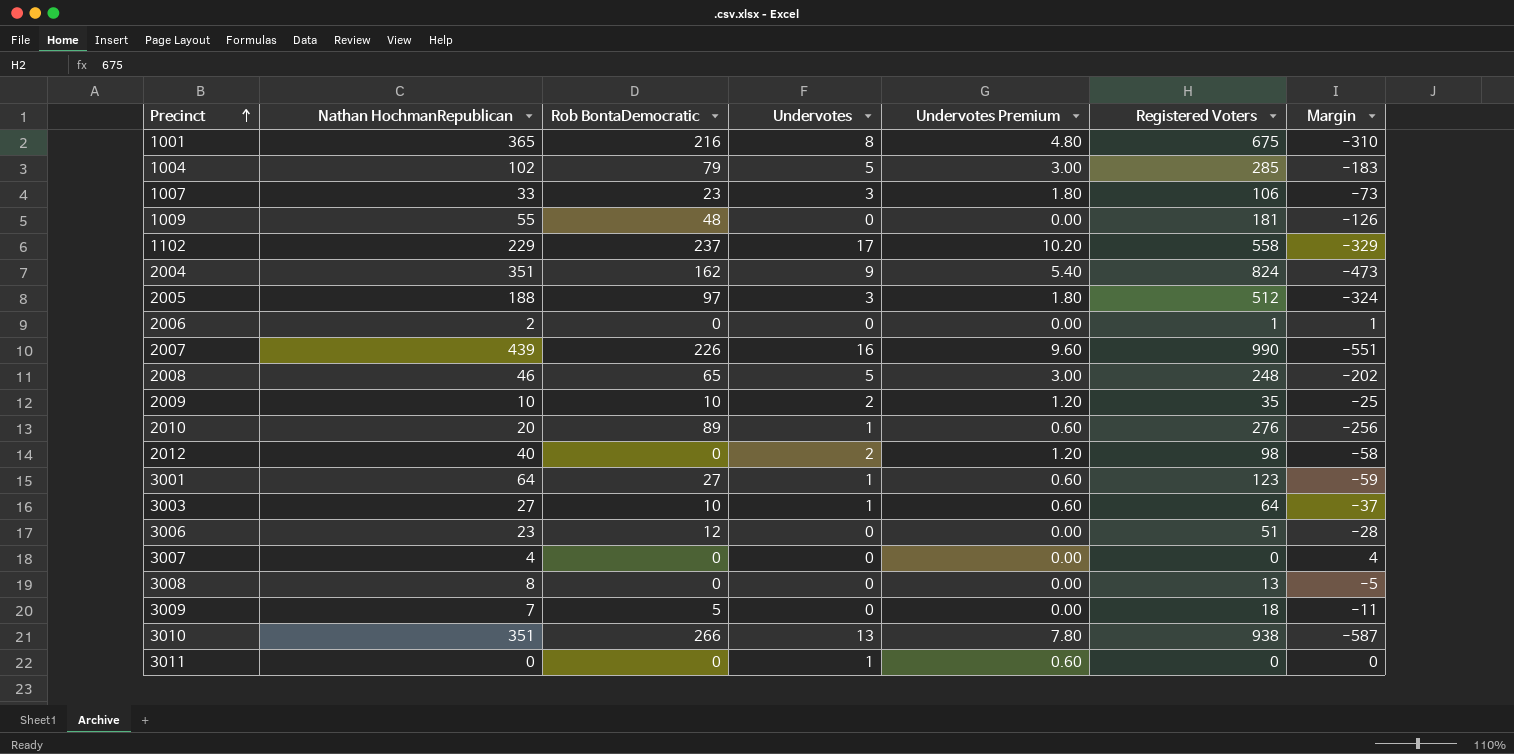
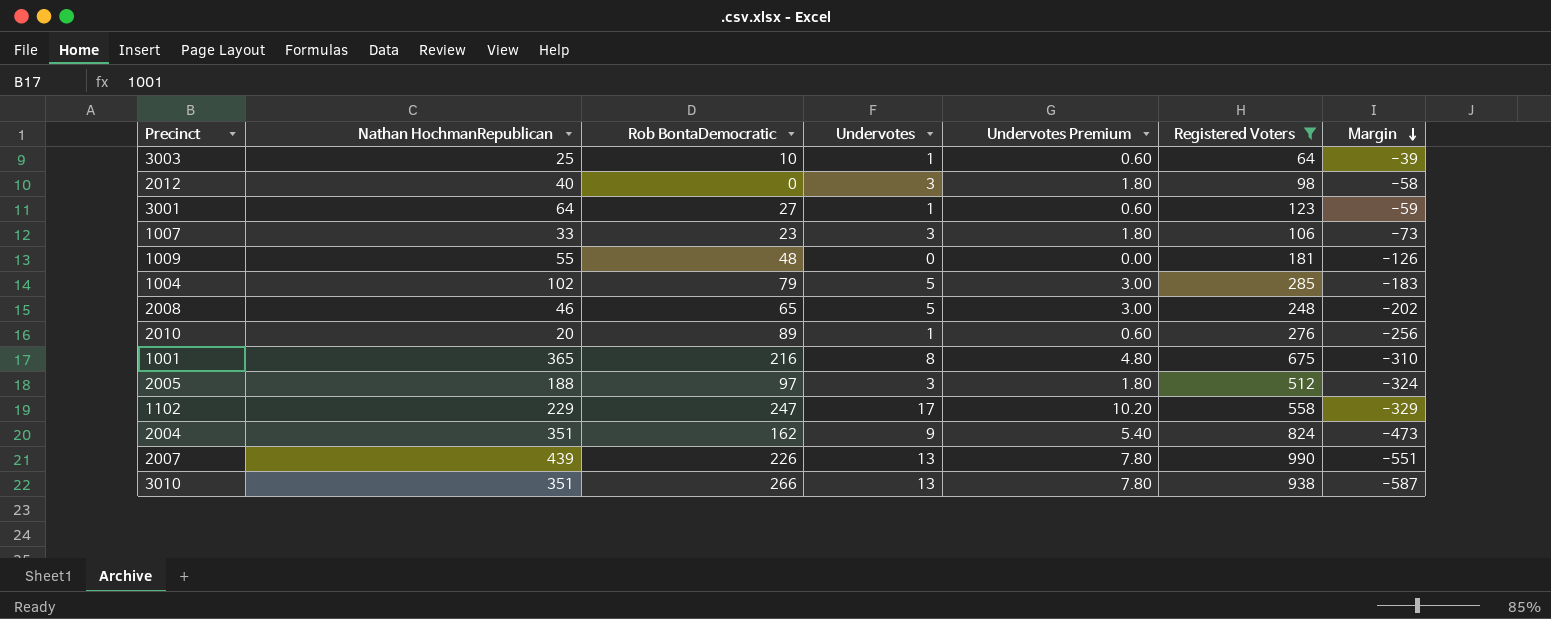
filter: none -> Registered Voters >= 64
row order: Precinct ascending -> Margin descending
3003 | Nathan HochmanRepublican: 27 -> 25
3003 | Margin: -37 -> -39
2012 | Undervotes: 2 -> 3
2012 | Undervotes Premium: 1.20 -> 1.80
1102 | Rob BontaDemocratic: 237 -> 247
2007 | Undervotes: 16 -> 13
2007 | Undervotes Premium: 9.60 -> 7.80

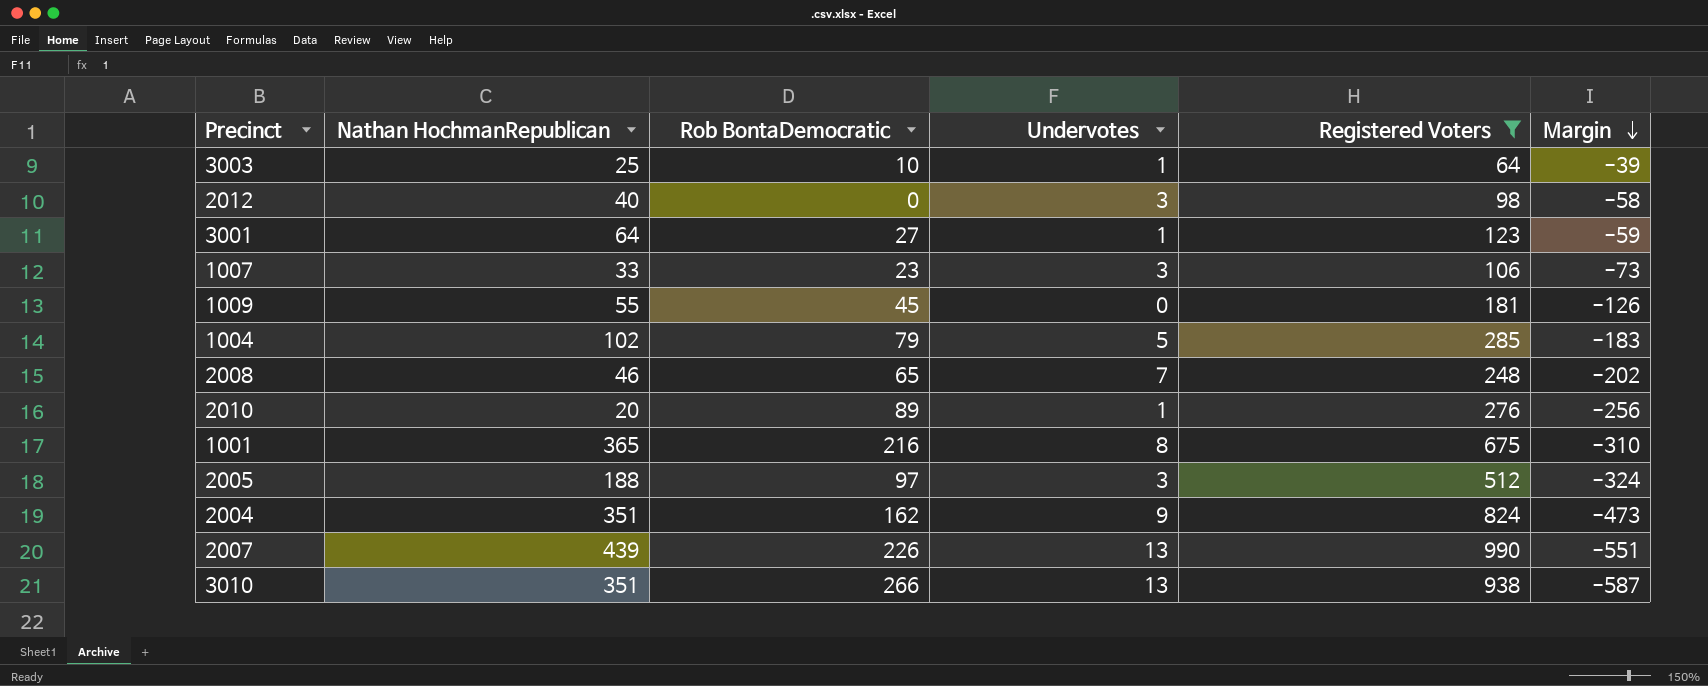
column Undervotes Premium | formula: [Undervotes] * 0.6 -> none
row 1102: 229 | 247 | 17 | 10.20 | 558 | -329 -> none
1009 | Rob BontaDemocratic: 48 -> 45
2008 | Undervotes: 5 -> 7

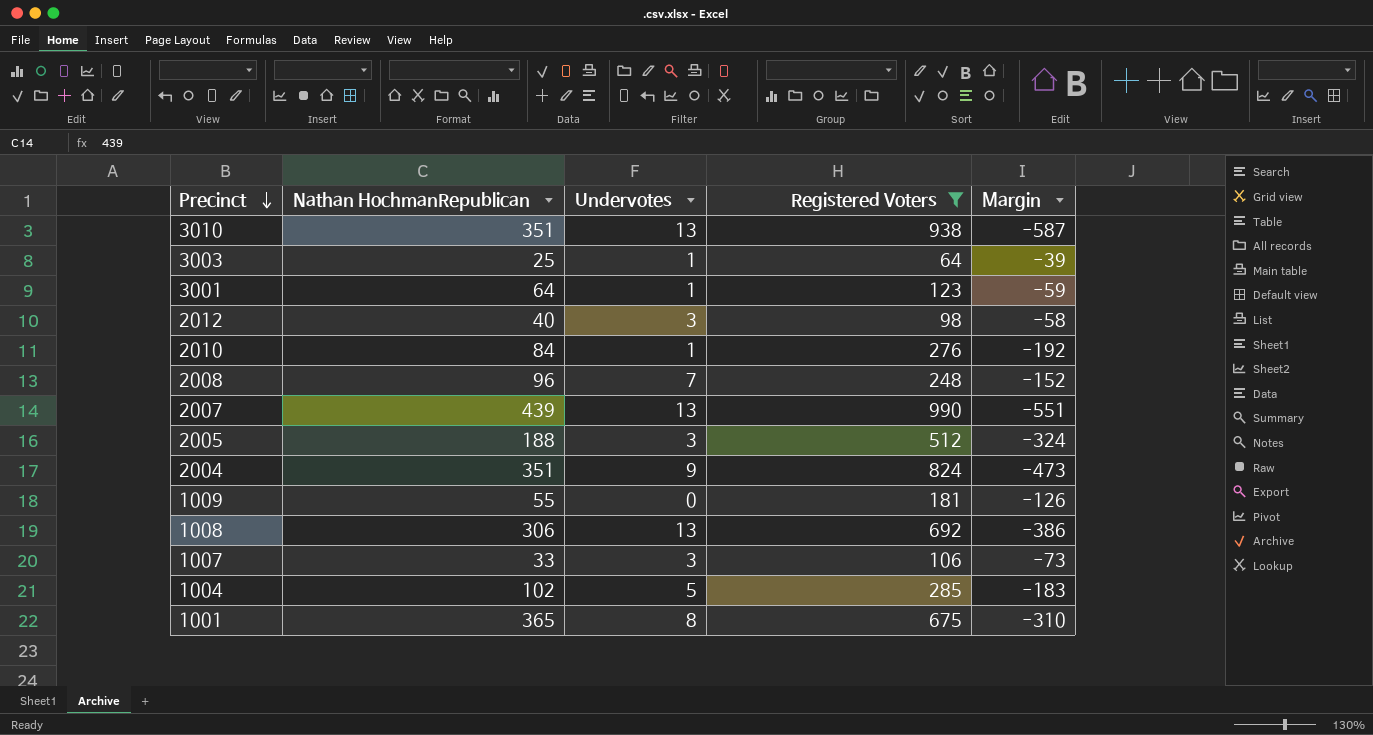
row order: Margin descending -> Precinct descending
column Rob BontaDemocratic | position: 3 -> none
2010 | Nathan HochmanRepublican: 20 -> 84
2010 | Margin: -256 -> -192
2008 | Nathan HochmanRepublican: 46 -> 96
2008 | Margin: -202 -> -152
row 1008: none -> 306 | 13 | 692 | -386

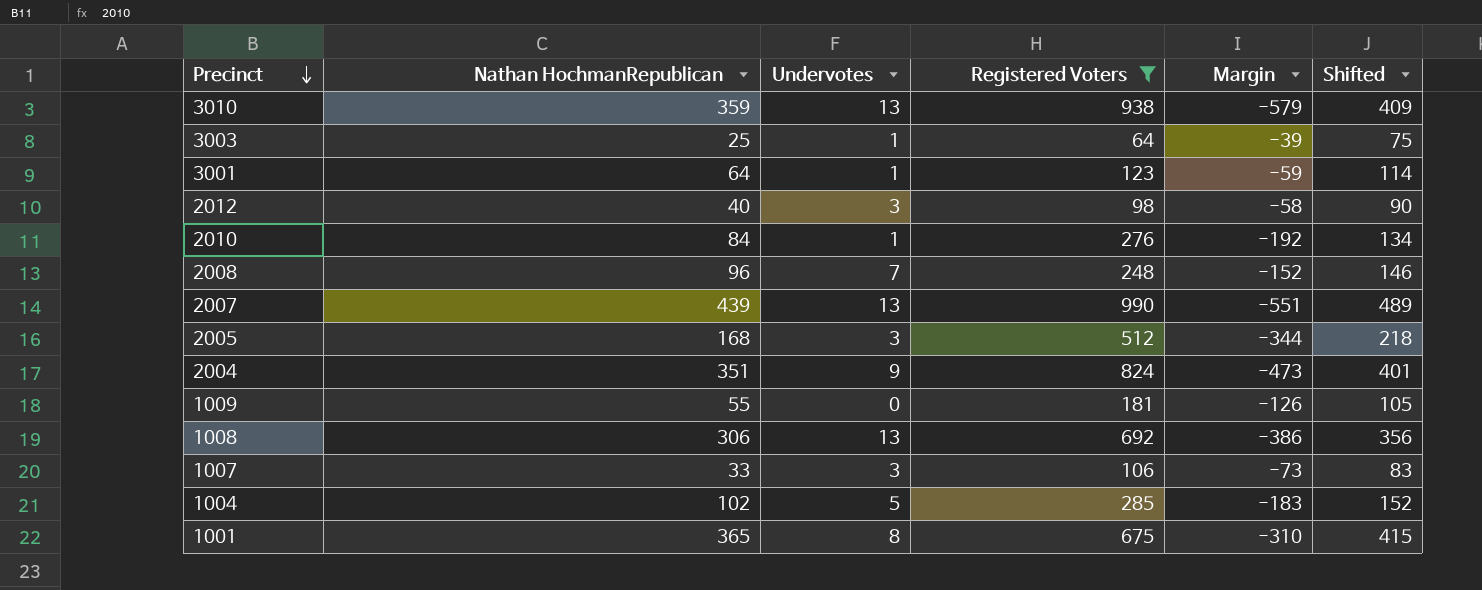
column Shifted | formula: none -> [Nathan HochmanRepublican] + 50
3010 | Nathan HochmanRepublican: 351 -> 359
3010 | Margin: -587 -> -579
2005 | Nathan HochmanRepublican: 188 -> 168
2005 | Margin: -324 -> -344

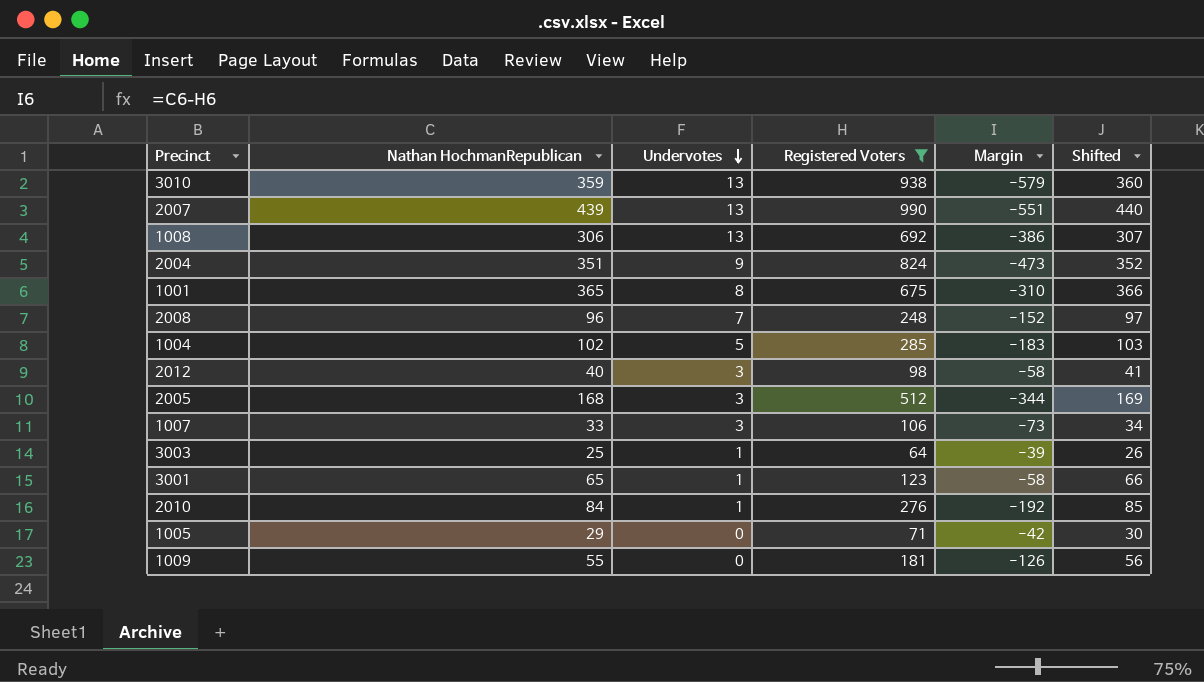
row order: Precinct descending -> Undervotes descending
column Shifted | formula: [Nathan HochmanRepublican] + 50 -> [Nathan HochmanRepublican] + 1
3001 | Nathan HochmanRepublican: 64 -> 65
3001 | Margin: -59 -> -58
row 1005: none -> 29 | 0 | 71 | -42 | 30

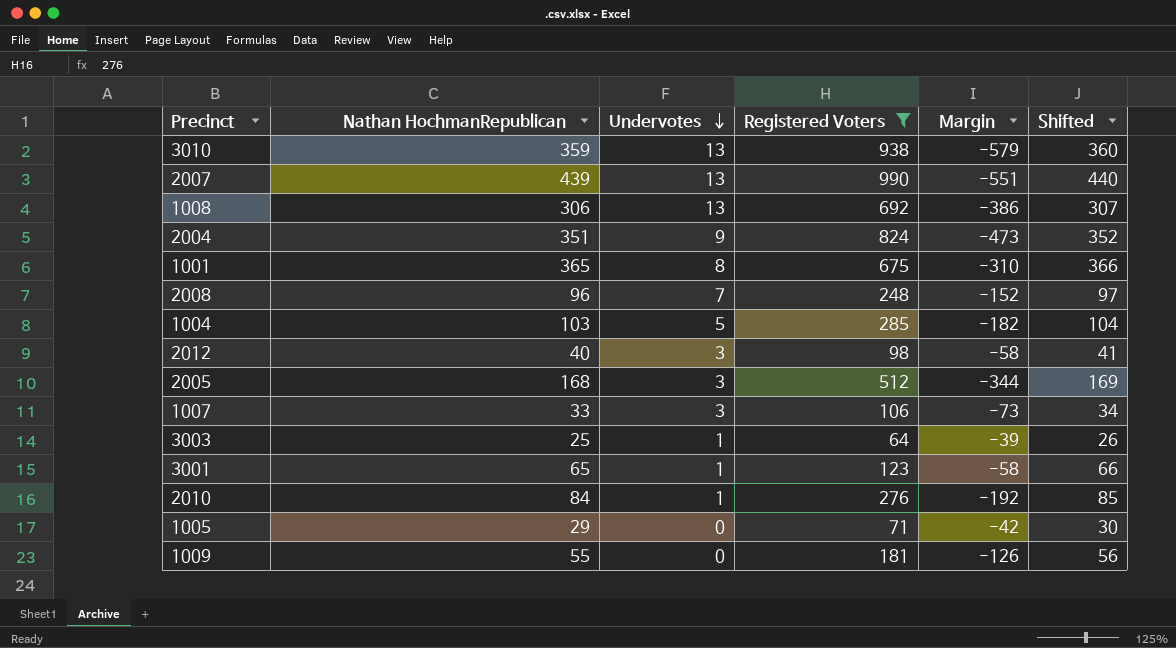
1004 | Nathan HochmanRepublican: 102 -> 103
1004 | Margin: -183 -> -182
1004 | Shifted: 103 -> 104

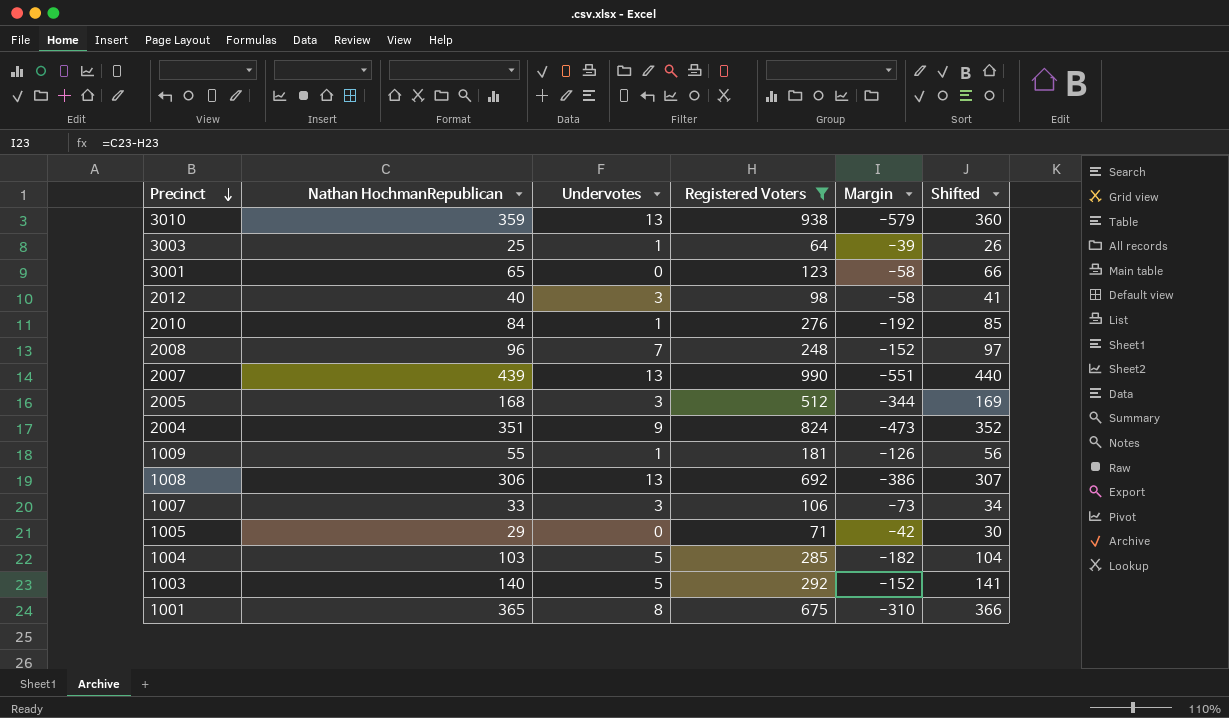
row order: Undervotes descending -> Precinct descending
3001 | Undervotes: 1 -> 0
1009 | Undervotes: 0 -> 1
row 1003: none -> 140 | 5 | 292 | -152 | 141

